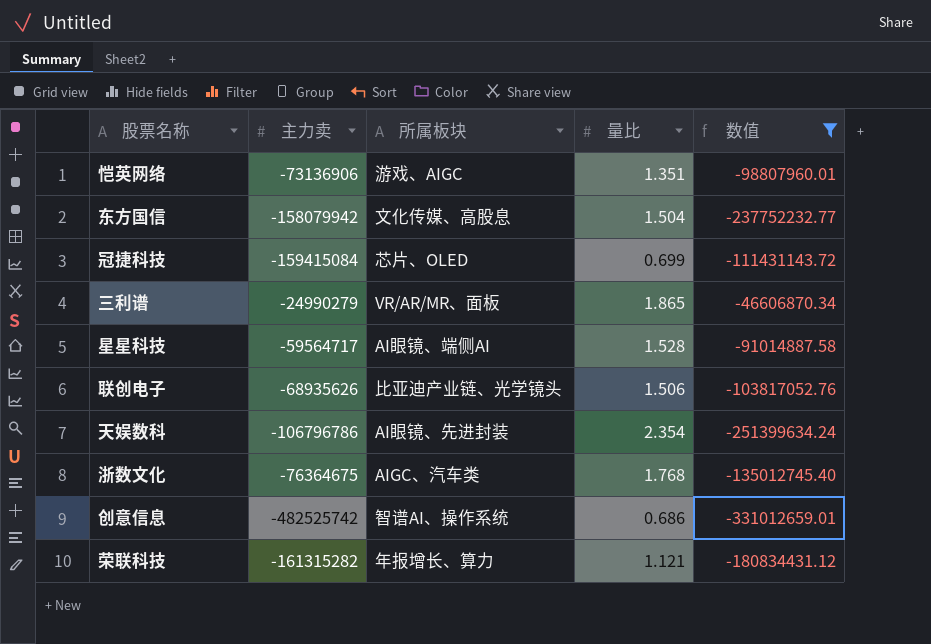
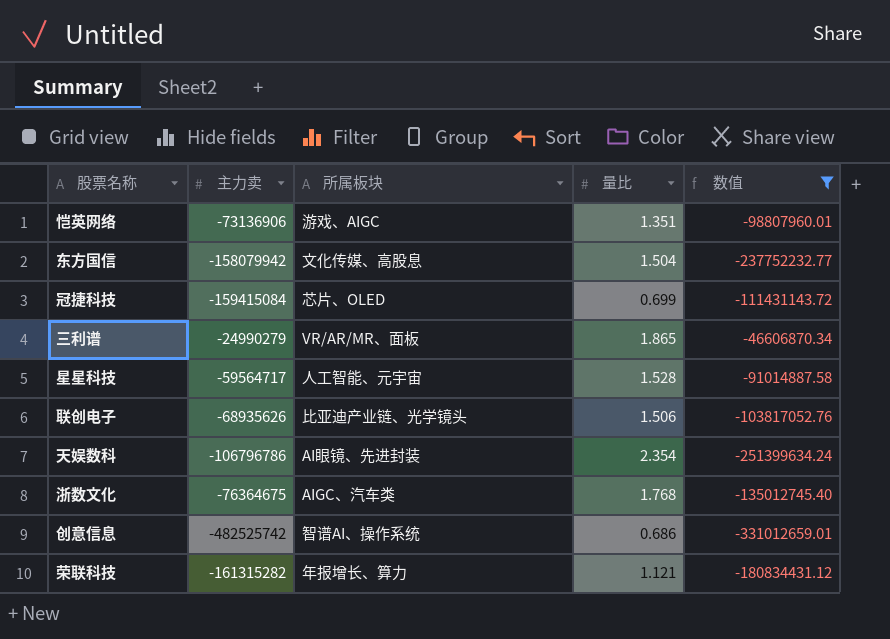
星星科技 | 所属板块: AI眼镜、端侧AI -> 人工智能、元宇宙

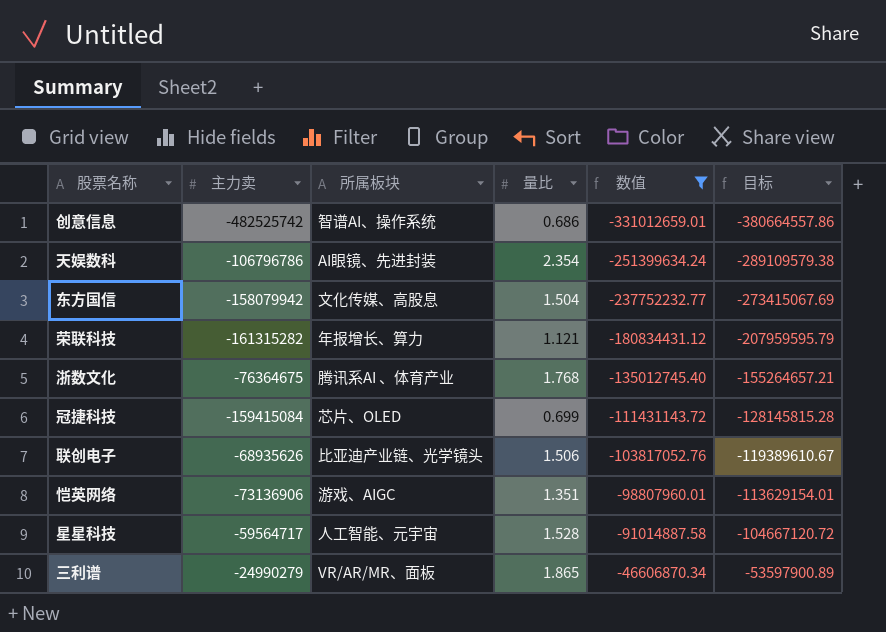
row order: none -> 数值 ascending
column 目标 | formula: none -> [数值] * 1.15
浙数文化 | 所属板块: AIGC、汽车类 -> 腾讯系AI 、体育产业

